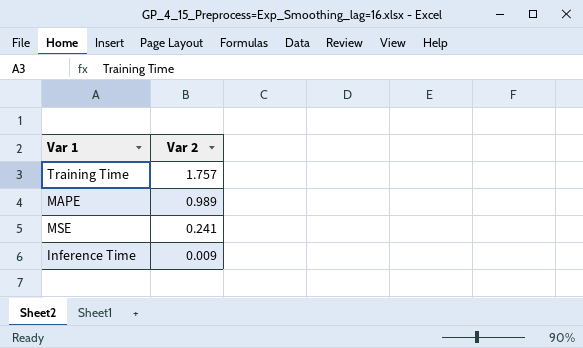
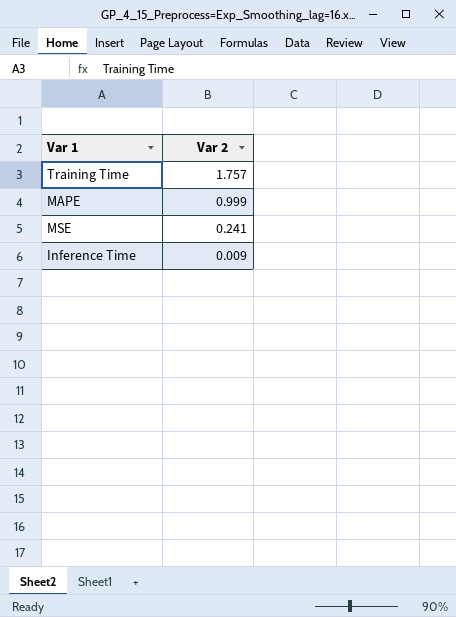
MAPE | Var 2: 0.989 -> 0.999

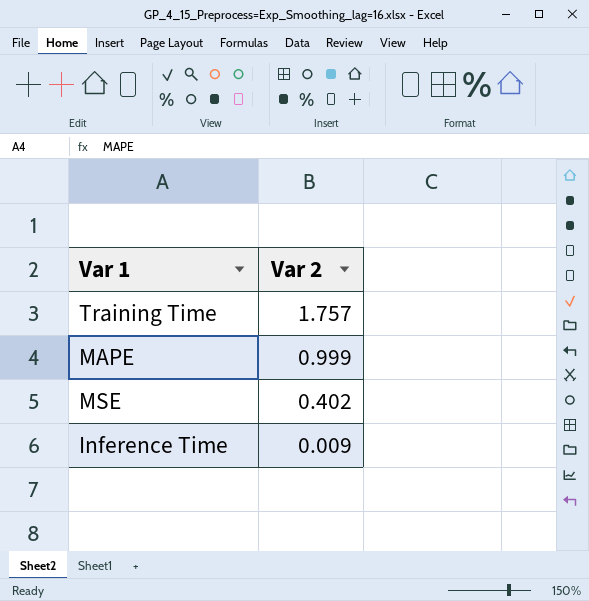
MSE | Var 2: 0.241 -> 0.402

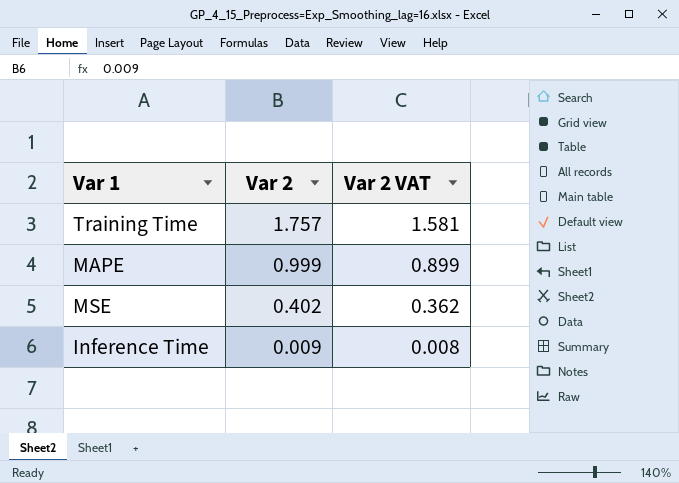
column Var 2 VAT | formula: none -> [Var 2] * 0.9

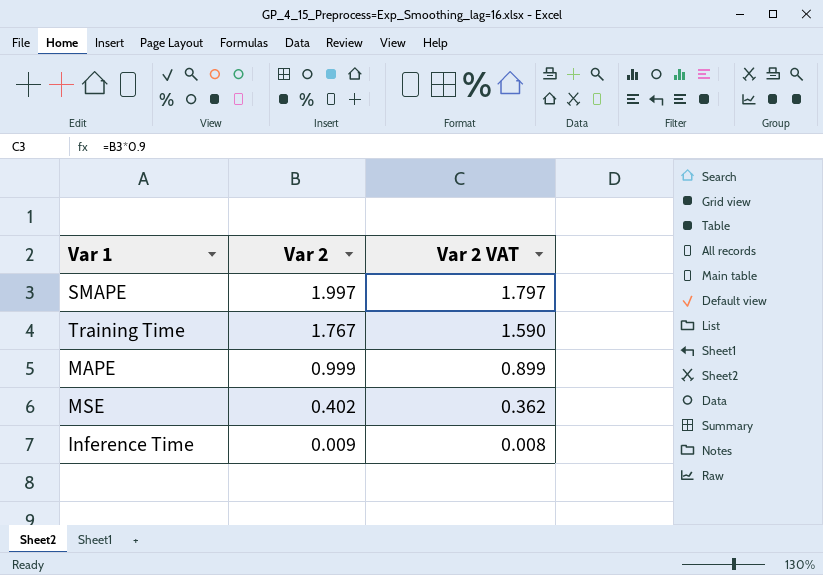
row SMAPE: none -> 1.997 | 1.797
Training Time | Var 2: 1.757 -> 1.767
Training Time | Var 2 VAT: 1.581 -> 1.590

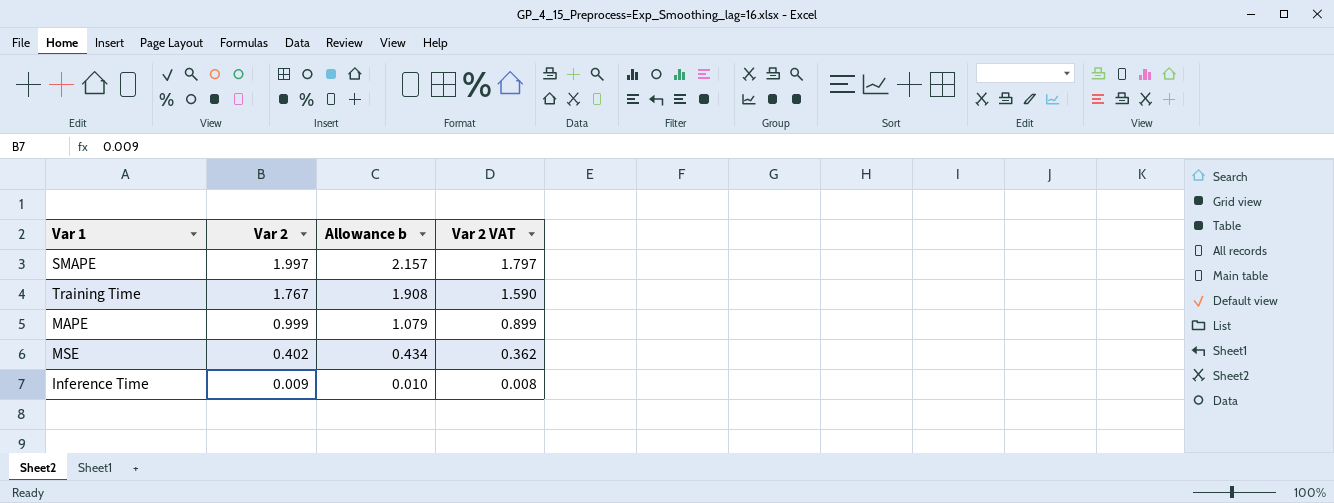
column Allowance b | formula: none -> [Var 2] * 1.08

